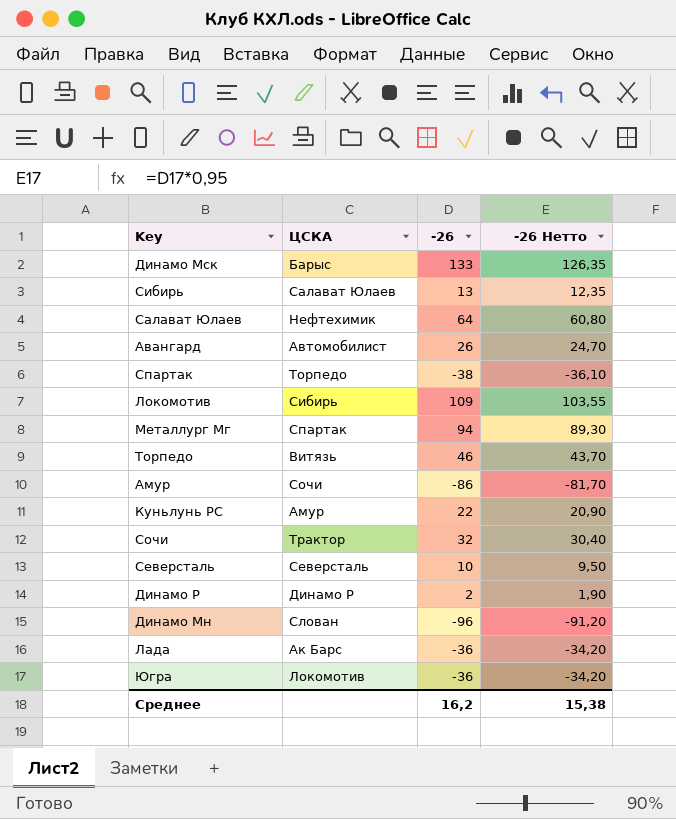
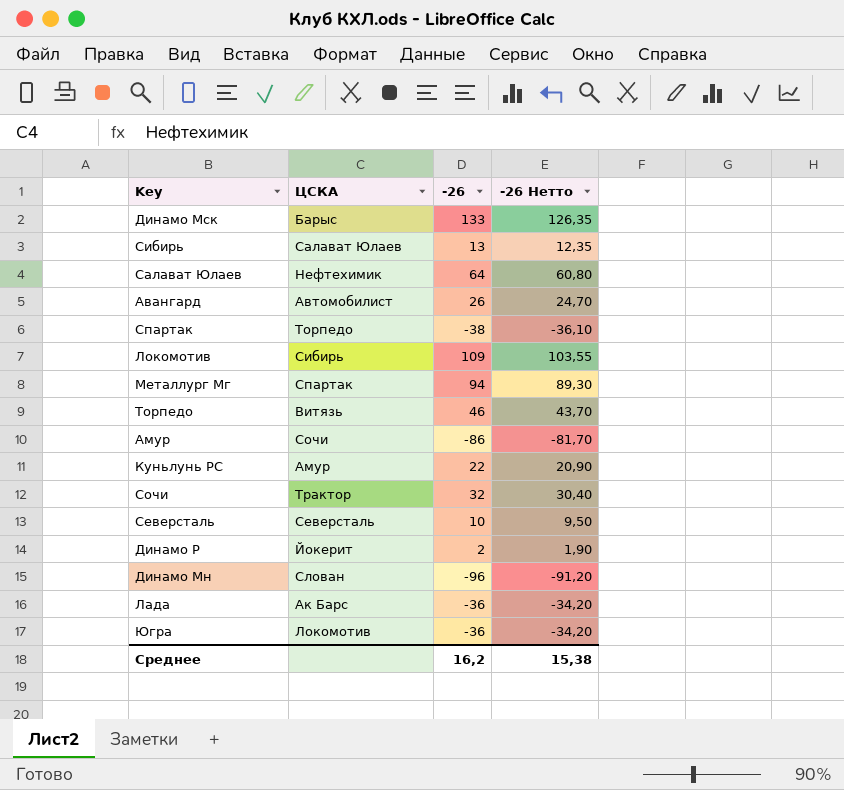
Динамо Р | ЦСКА: Динамо Р -> Йокерит

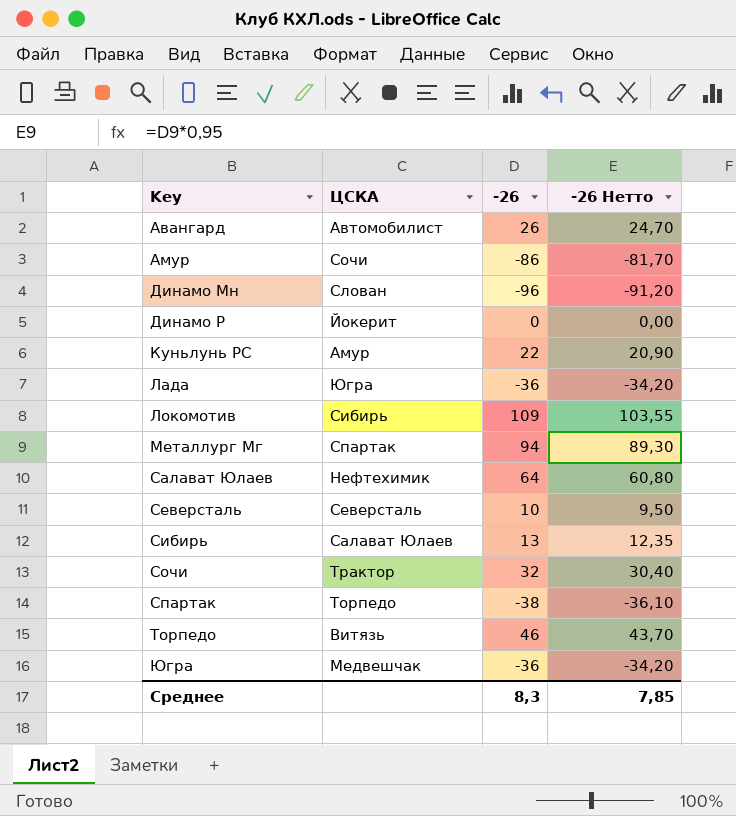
row order: none -> Key ascending
row Динамо Мск: Барыс | 133 | 126,35 -> none
Динамо Р | -26: 2 -> 0
Динамо Р | -26 Нетто: 1,90 -> 0,00
Лада | ЦСКА: Ак Барс -> Югра
Югра | ЦСКА: Локомотив -> Медвешчак
Среднее | -26: 16,2 -> 8,3
Среднее | -26 Нетто: 15,38 -> 7,85

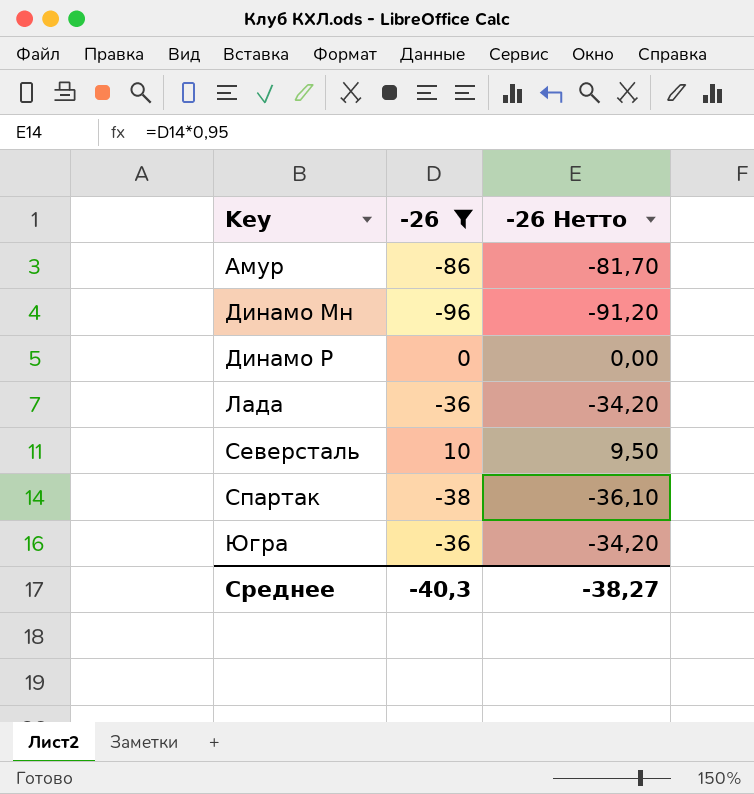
filter: none -> -26 <= 10
column ЦСКА | position: 2 -> none
Среднее | -26: 8,3 -> -40,3
Среднее | -26 Нетто: 7,85 -> -38,27

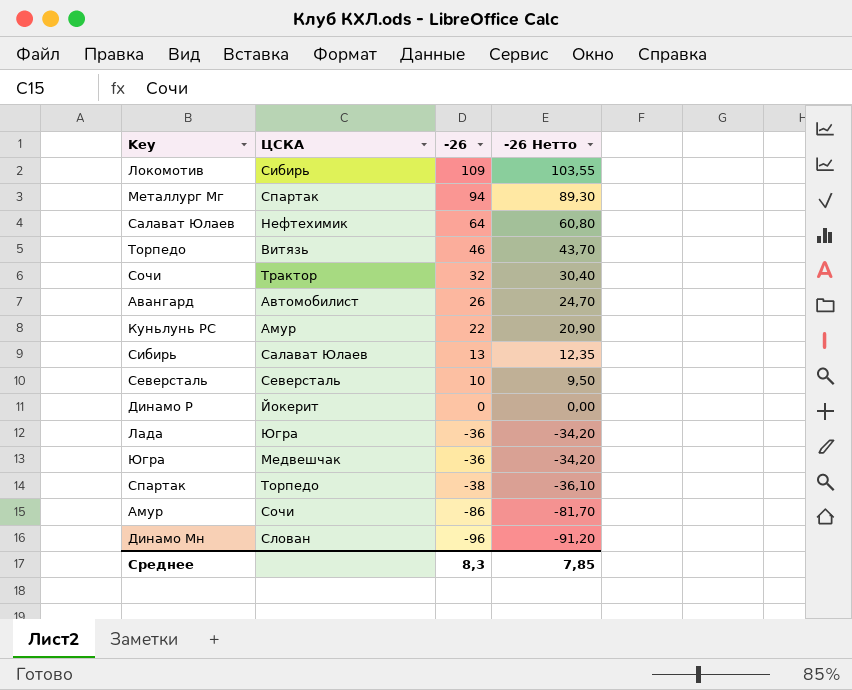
filter: -26 <= 10 -> none
row order: Key ascending -> -26 descending
column ЦСКА | position: none -> 2
Среднее | -26: -40,3 -> 8,3
Среднее | -26 Нетто: -38,27 -> 7,85

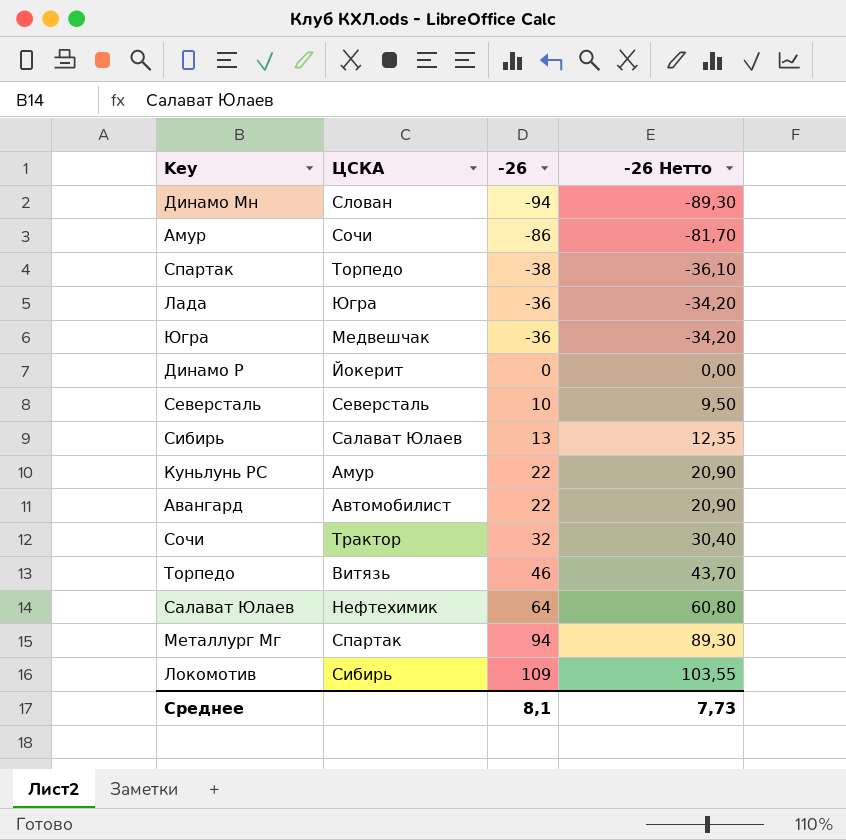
row order: -26 descending -> -26 ascending
Динамо Мн | -26: -96 -> -94
Динамо Мн | -26 Нетто: -91,20 -> -89,30
Авангард | -26: 26 -> 22
Авангард | -26 Нетто: 24,70 -> 20,90
Среднее | -26: 8,3 -> 8,1
Среднее | -26 Нетто: 7,85 -> 7,73

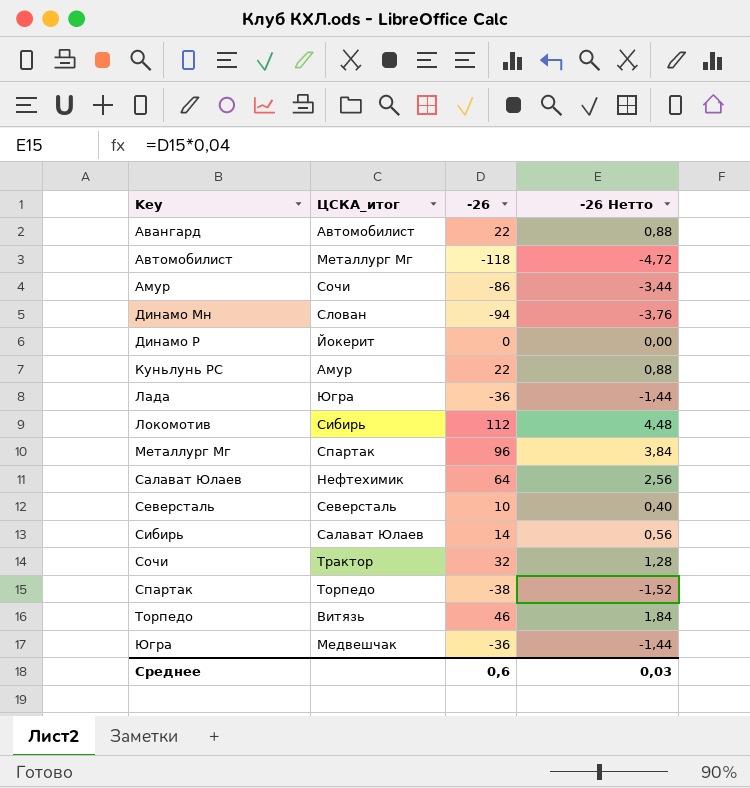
row order: -26 ascending -> Key ascending
column name: ЦСКА -> ЦСКА_итог
column -26 Нетто | formula: [-26] * 0,95 -> [-26] * 0,04
row Автомобилист: none -> Металлург Мг | -118 | -4,72
Локомотив | -26: 109 -> 112
Металлург Мг | -26: 94 -> 96
Сибирь | -26: 13 -> 14
Среднее | -26: 8,1 -> 0,6
Среднее | -26 Нетто: 7,73 -> 0,03

